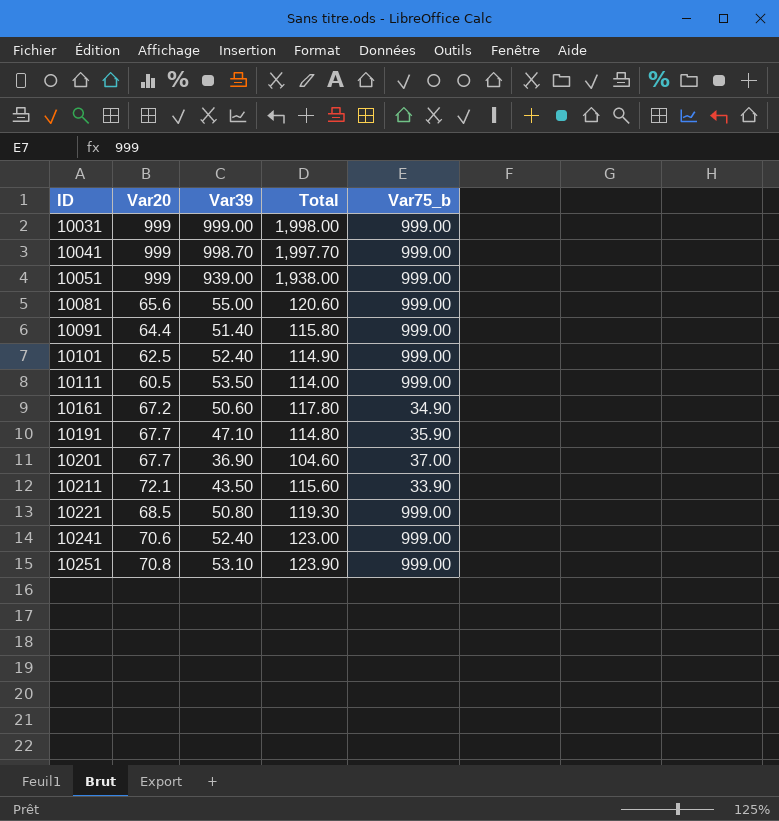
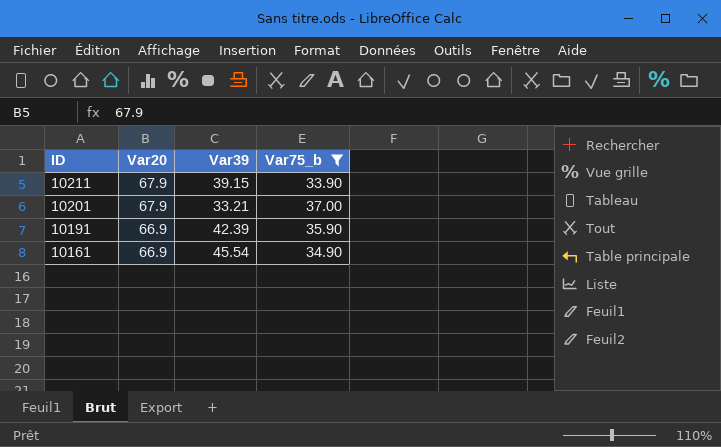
filter: none -> Var75_b != 999.00
row order: ID ascending -> ID descending
column Total | formula: [Var20] + [Var39] -> none
10211 | Var20: 72.1 -> 67.9
10211 | Var39: 43.50 -> 39.15
10201 | Var20: 67.7 -> 67.9
10201 | Var39: 36.90 -> 33.21
10191 | Var20: 67.7 -> 66.9
10191 | Var39: 47.10 -> 42.39
10161 | Var20: 67.2 -> 66.9
10161 | Var39: 50.60 -> 45.54

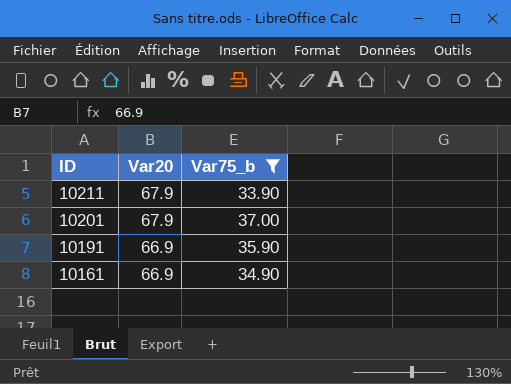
column Var39 | position: 3 -> none

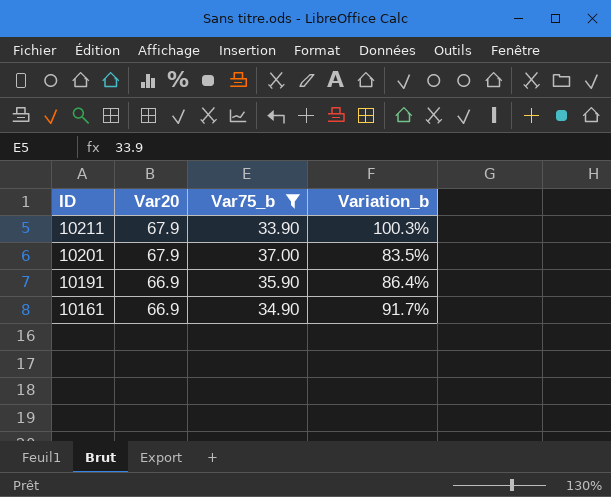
column Variation_b | formula: none -> ([Var20] - [Var75_b]) / [Var75_b]

